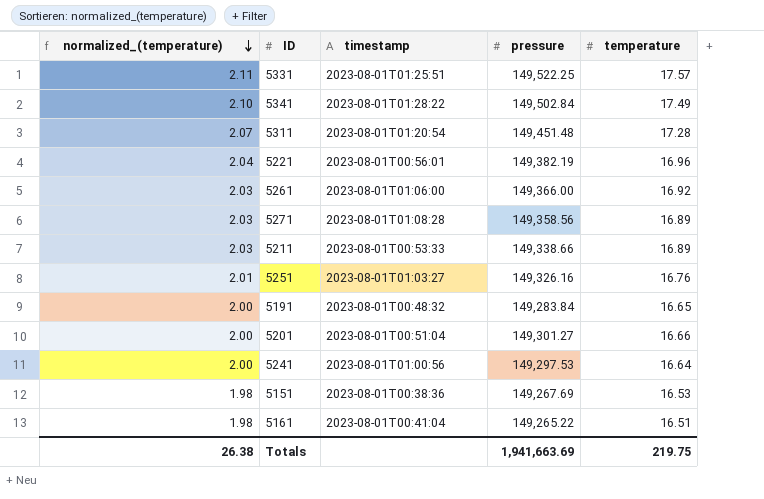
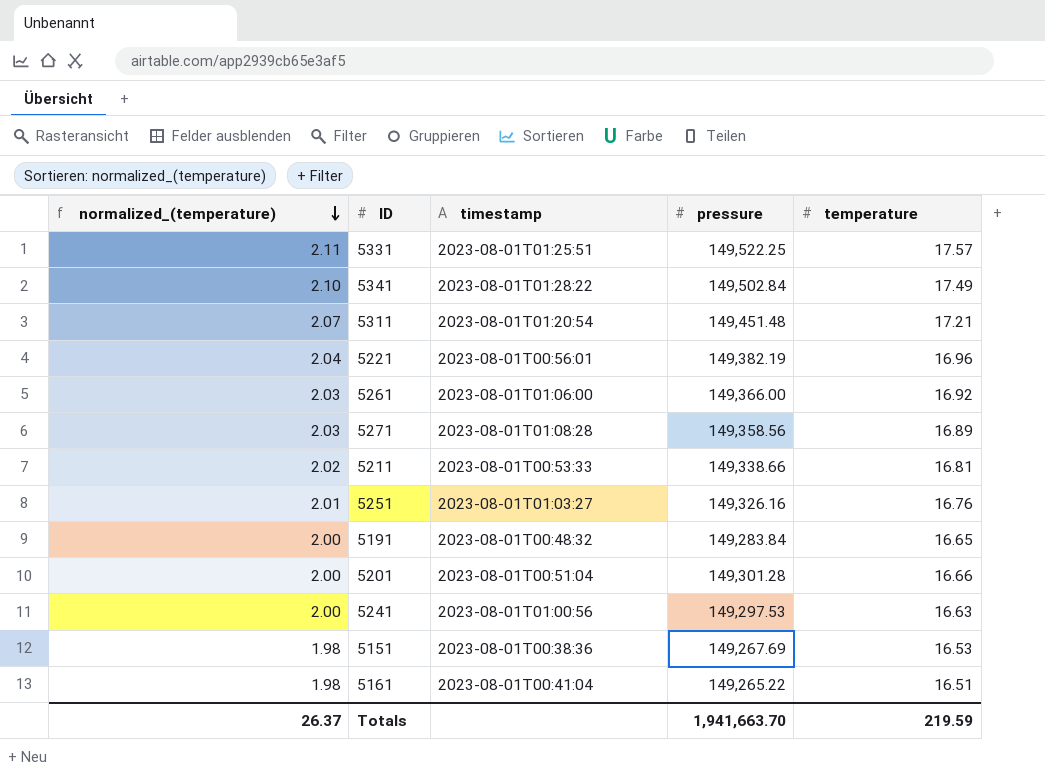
5311 | temperature: 17.28 -> 17.21
5211 | normalized_(temperature): 2.03 -> 2.02
5211 | temperature: 16.89 -> 16.81
5201 | pressure: 149,301.27 -> 149,301.28
5241 | temperature: 16.64 -> 16.63
Totals | normalized_(temperature): 26.38 -> 26.37
Totals | pressure: 1,941,663.69 -> 1,941,663.70
Totals | temperature: 219.75 -> 219.59

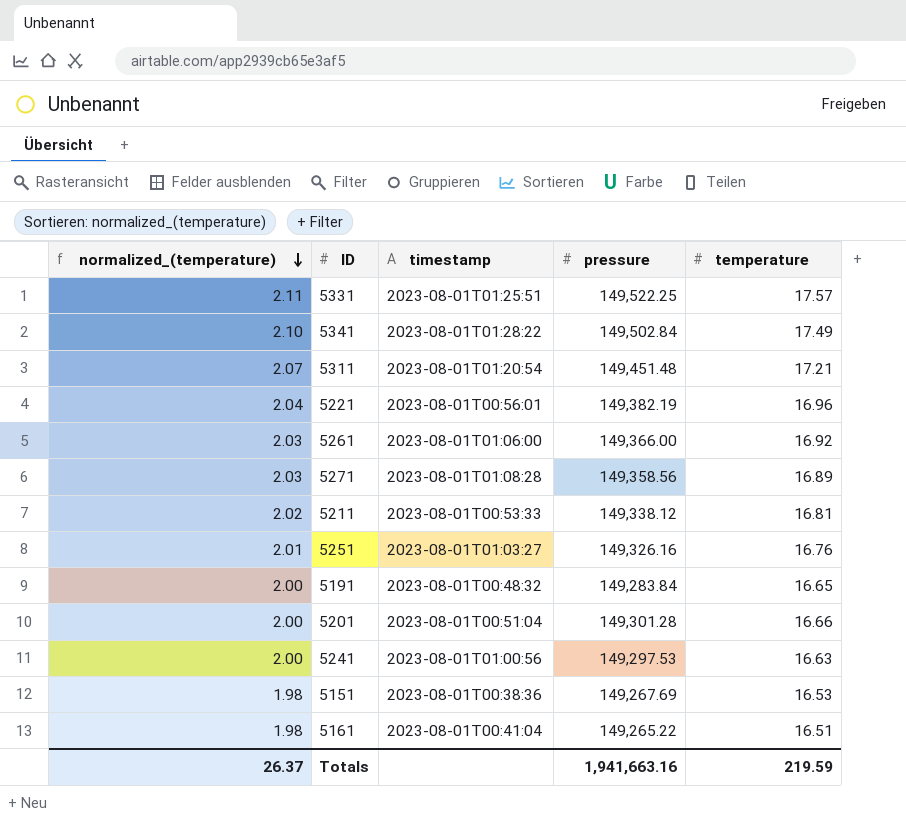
5211 | pressure: 149,338.66 -> 149,338.12
Totals | pressure: 1,941,663.70 -> 1,941,663.16

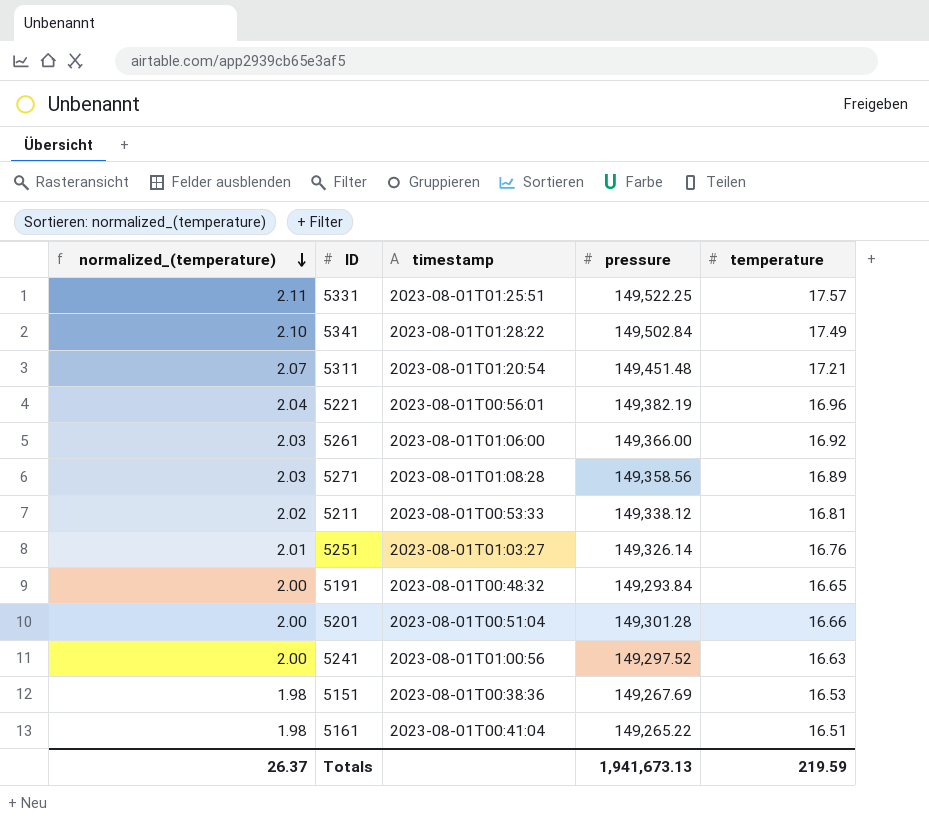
5251 | pressure: 149,326.16 -> 149,326.14
5191 | pressure: 149,283.84 -> 149,293.84
5241 | pressure: 149,297.53 -> 149,297.52
Totals | pressure: 1,941,663.16 -> 1,941,673.13

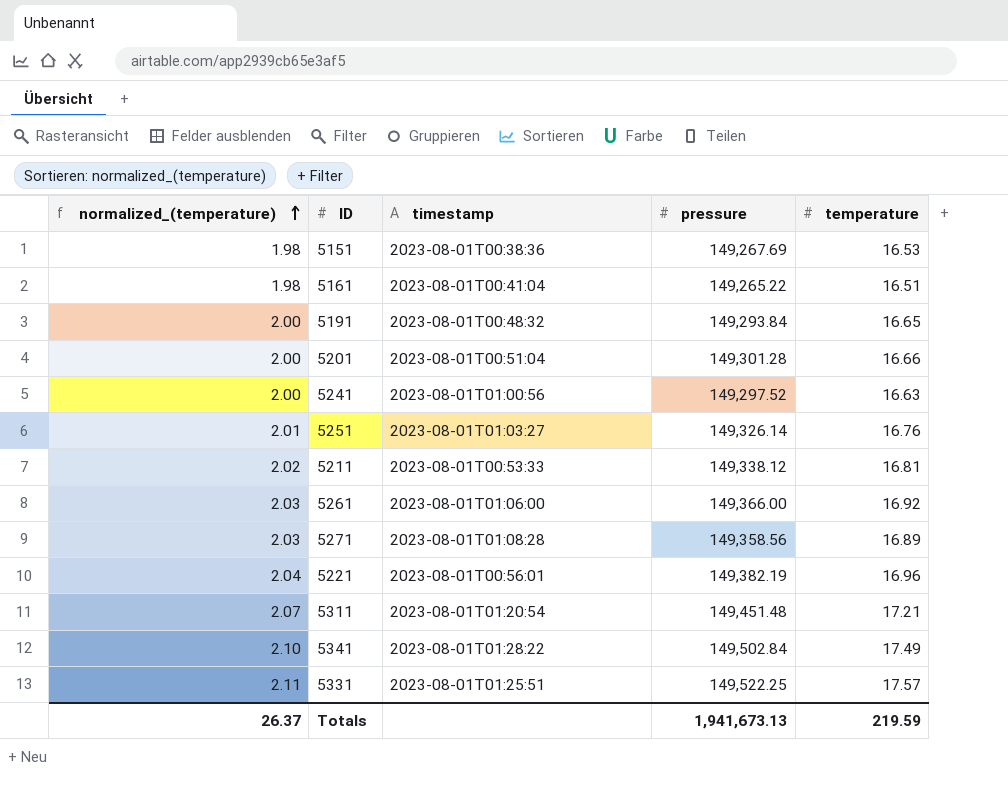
row order: normalized_(temperature) descending -> normalized_(temperature) ascending

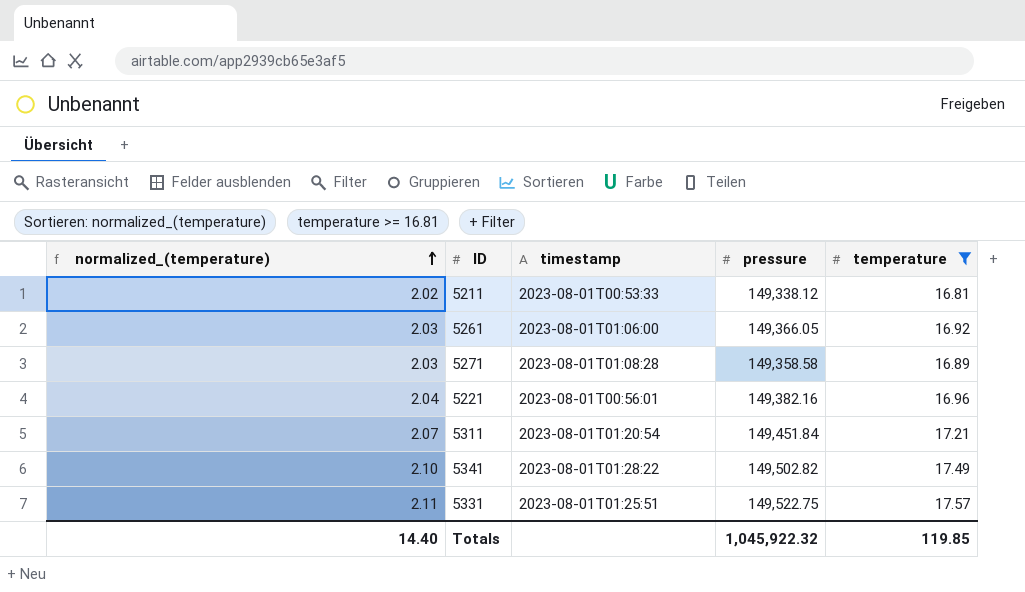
filter: none -> temperature >= 16.81
5261 | pressure: 149,366.00 -> 149,366.05
5271 | pressure: 149,358.56 -> 149,358.58
5221 | pressure: 149,382.19 -> 149,382.16
5311 | pressure: 149,451.48 -> 149,451.84
5341 | pressure: 149,502.84 -> 149,502.82
5331 | pressure: 149,522.25 -> 149,522.75
Totals | normalized_(temperature): 26.37 -> 14.40
Totals | pressure: 1,941,673.13 -> 1,045,922.32
Totals | temperature: 219.59 -> 119.85

